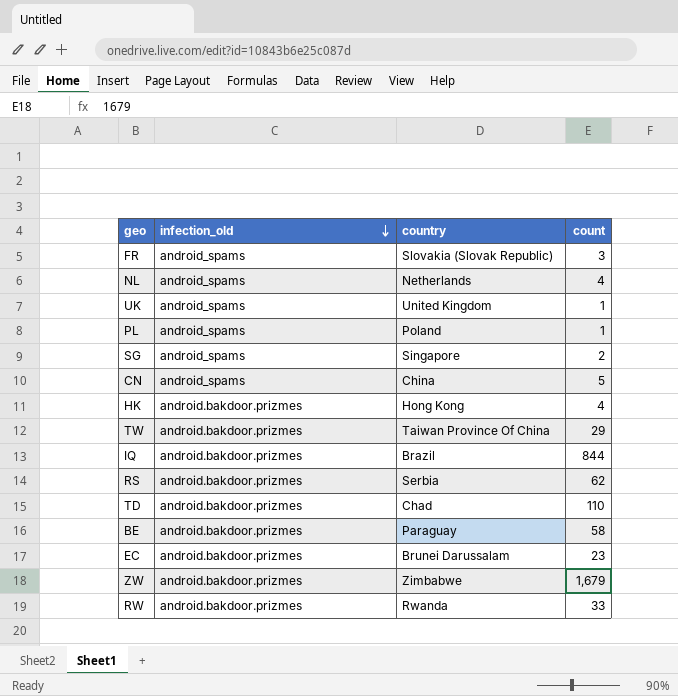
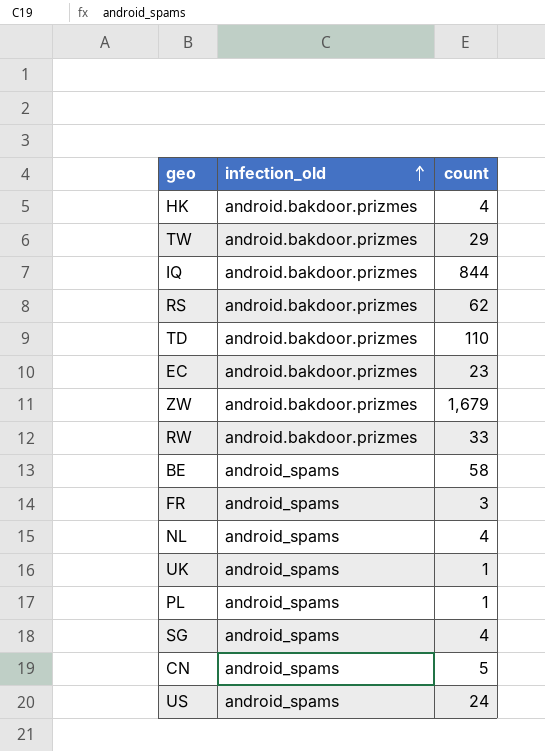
row order: infection_old descending -> infection_old ascending
column country | position: 3 -> none
BE | infection_old: android.bakdoor.prizmes -> android_spams
SG | count: 2 -> 4
row US: none -> android_spams | 24

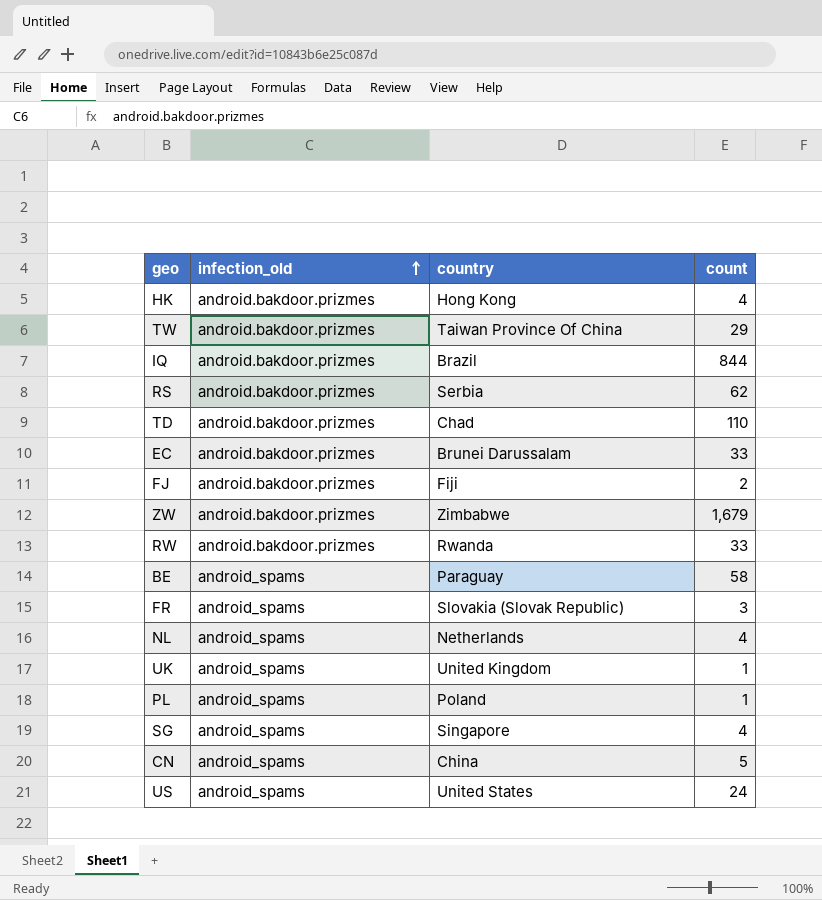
column country | position: none -> 3
EC | count: 23 -> 33
row FJ: none -> android.bakdoor.prizmes | Fiji | 2

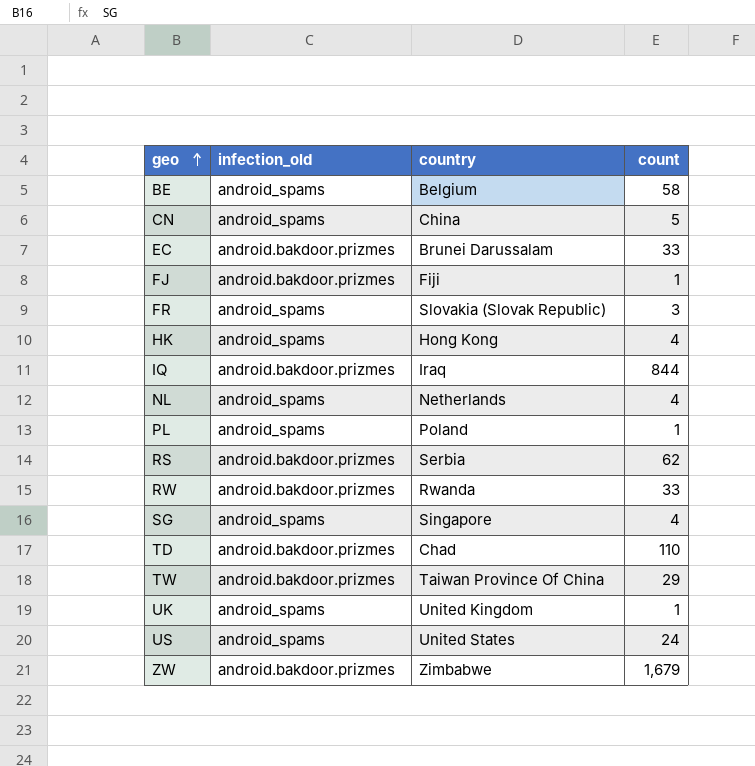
row order: infection_old ascending -> geo ascending
BE | country: Paraguay -> Belgium
FJ | count: 2 -> 1
HK | infection_old: android.bakdoor.prizmes -> android_spams
IQ | country: Brazil -> Iraq

